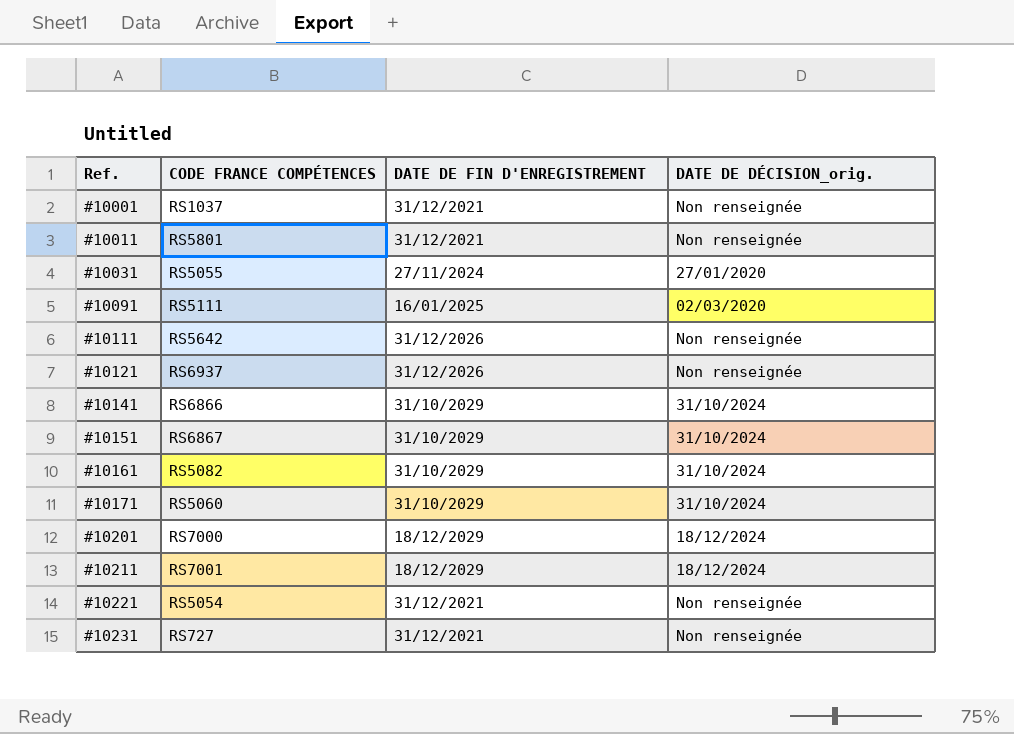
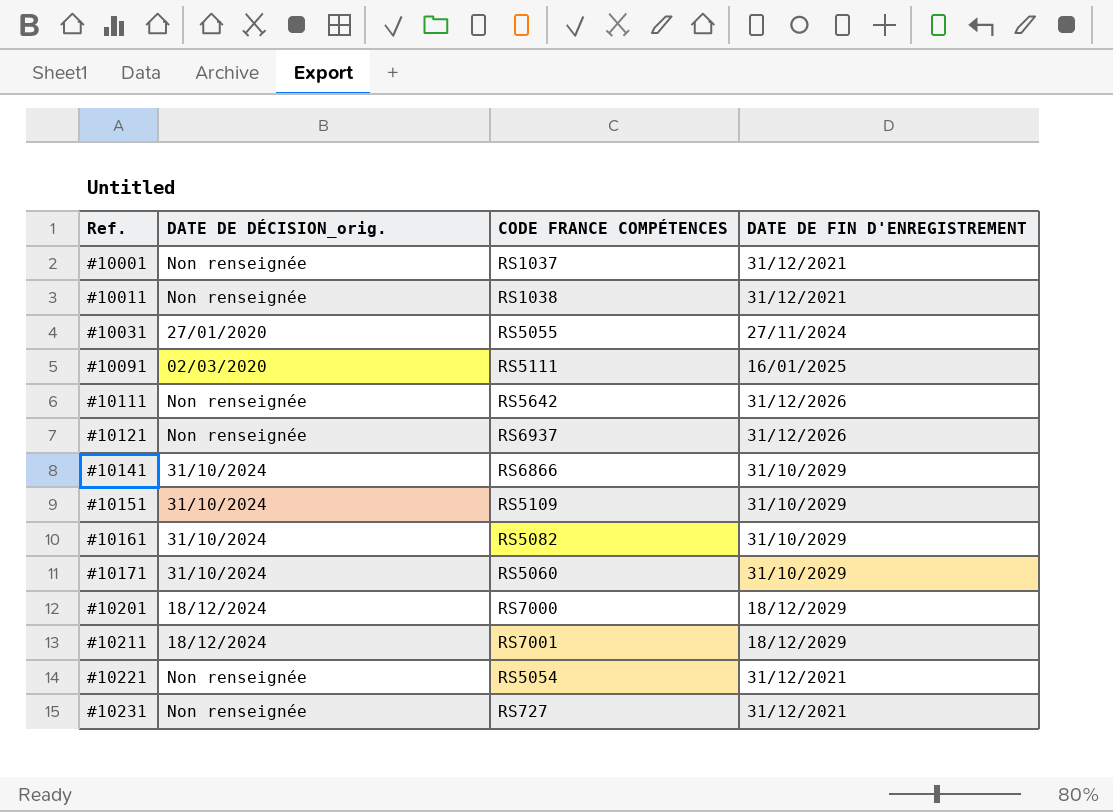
column DATE DE DÉCISION_orig. | position: 4 -> 2
#10011 | CODE FRANCE COMPÉTENCES: RS5801 -> RS1038
#10151 | CODE FRANCE COMPÉTENCES: RS6867 -> RS5109

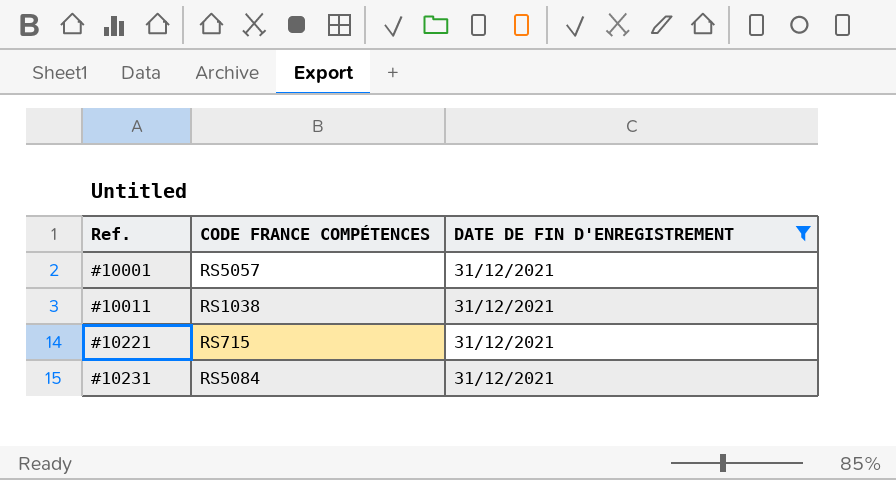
filter: none -> DATE DE FIN D'ENREGISTREMENT = 31/12/2021
column DATE DE DÉCISION_orig. | position: 2 -> none
#10001 | CODE FRANCE COMPÉTENCES: RS1037 -> RS5057
#10221 | CODE FRANCE COMPÉTENCES: RS5054 -> RS715
#10231 | CODE FRANCE COMPÉTENCES: RS727 -> RS5084

